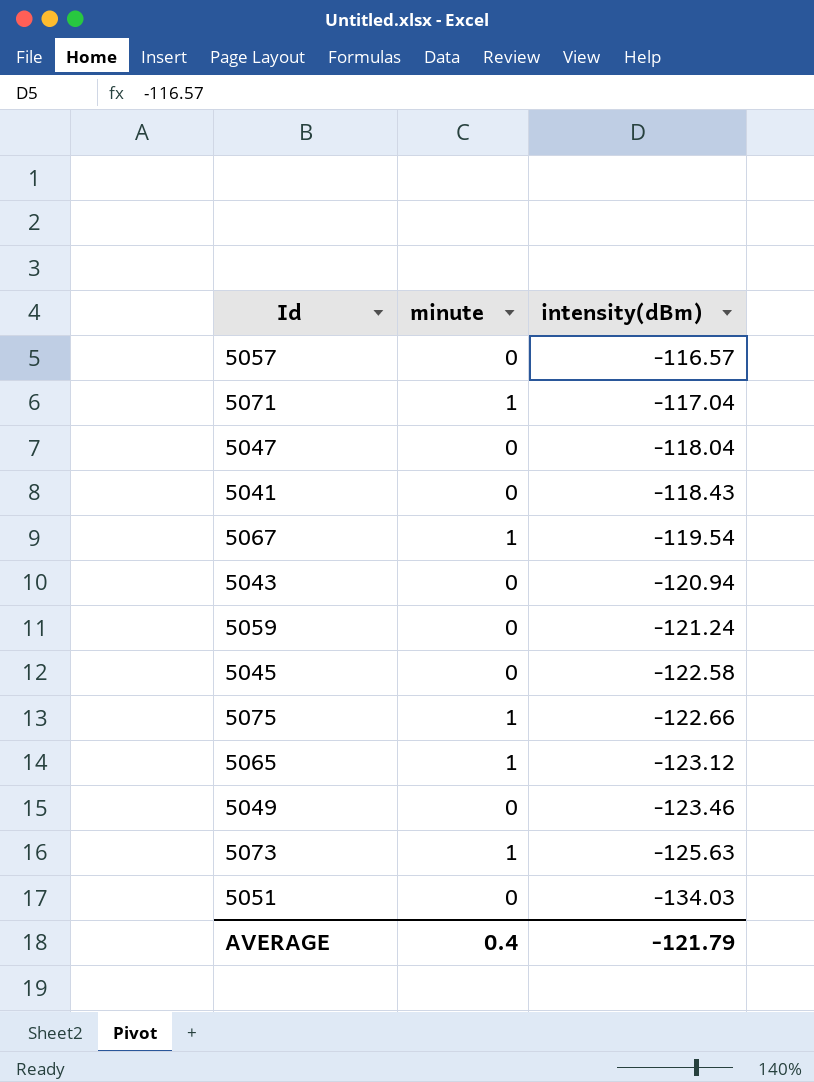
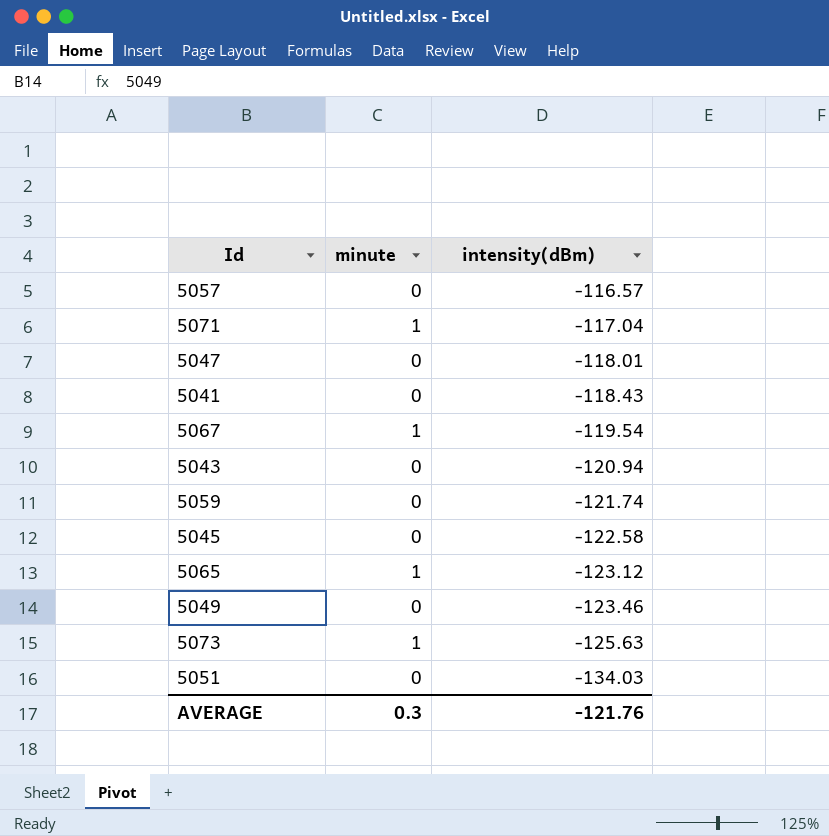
row 5075: 1 | -122.66 -> none
5047 | intensity(dBm): -118.04 -> -118.01
5059 | intensity(dBm): -121.24 -> -121.74
AVERAGE | minute: 0.4 -> 0.3
AVERAGE | intensity(dBm): -121.79 -> -121.76

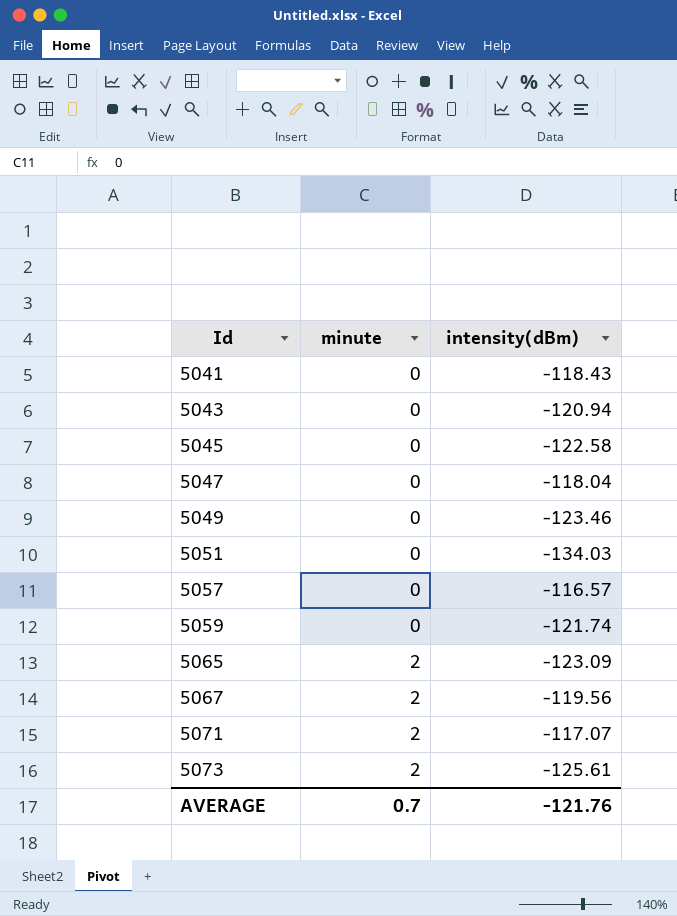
row order: intensity(dBm) descending -> Id ascending
5047 | intensity(dBm): -118.01 -> -118.04
5065 | minute: 1 -> 2
5065 | intensity(dBm): -123.12 -> -123.09
5067 | minute: 1 -> 2
5067 | intensity(dBm): -119.54 -> -119.56
5071 | minute: 1 -> 2
5071 | intensity(dBm): -117.04 -> -117.07
5073 | minute: 1 -> 2
5073 | intensity(dBm): -125.63 -> -125.61
AVERAGE | minute: 0.3 -> 0.7

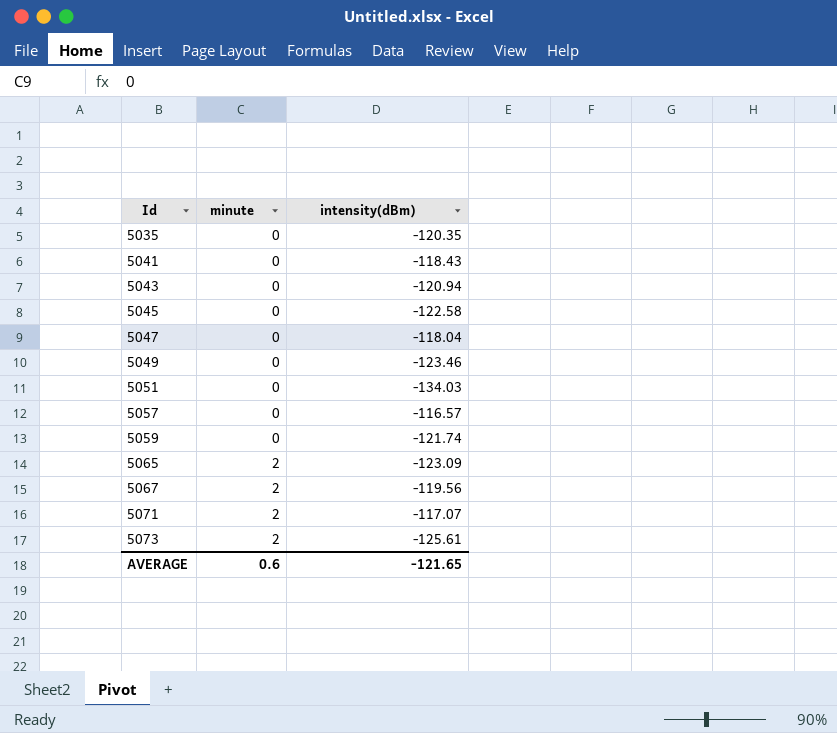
row 5035: none -> 0 | -120.35
AVERAGE | minute: 0.7 -> 0.6
AVERAGE | intensity(dBm): -121.76 -> -121.65

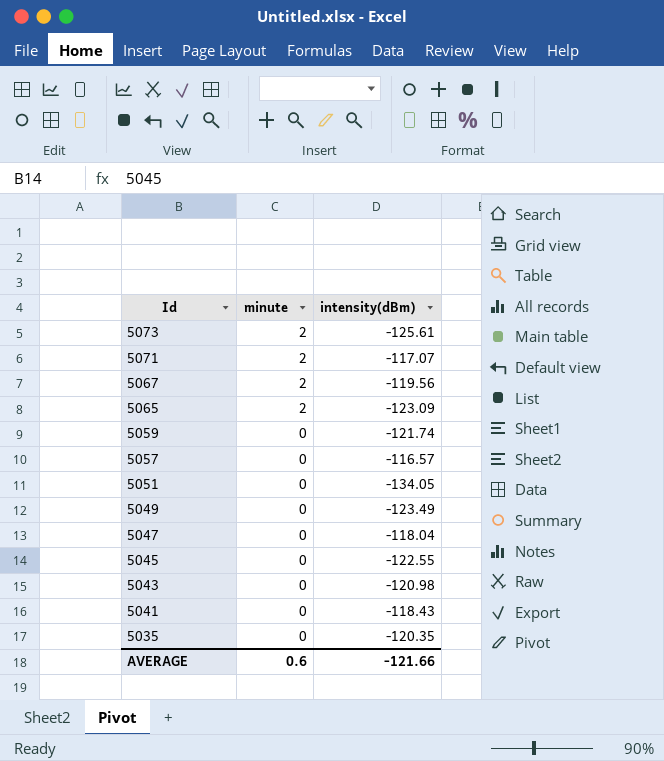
row order: Id ascending -> Id descending
5051 | intensity(dBm): -134.03 -> -134.05
5049 | intensity(dBm): -123.46 -> -123.49
5045 | intensity(dBm): -122.58 -> -122.55
5043 | intensity(dBm): -120.94 -> -120.98
AVERAGE | intensity(dBm): -121.65 -> -121.66

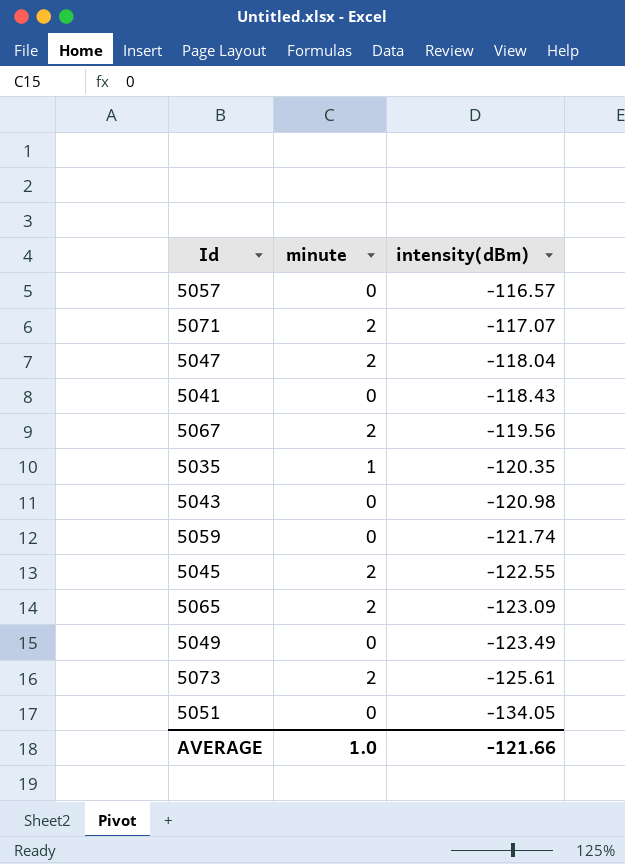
row order: Id descending -> intensity(dBm) descending
5047 | minute: 0 -> 2
5035 | minute: 0 -> 1
5045 | minute: 0 -> 2
AVERAGE | minute: 0.6 -> 1.0

